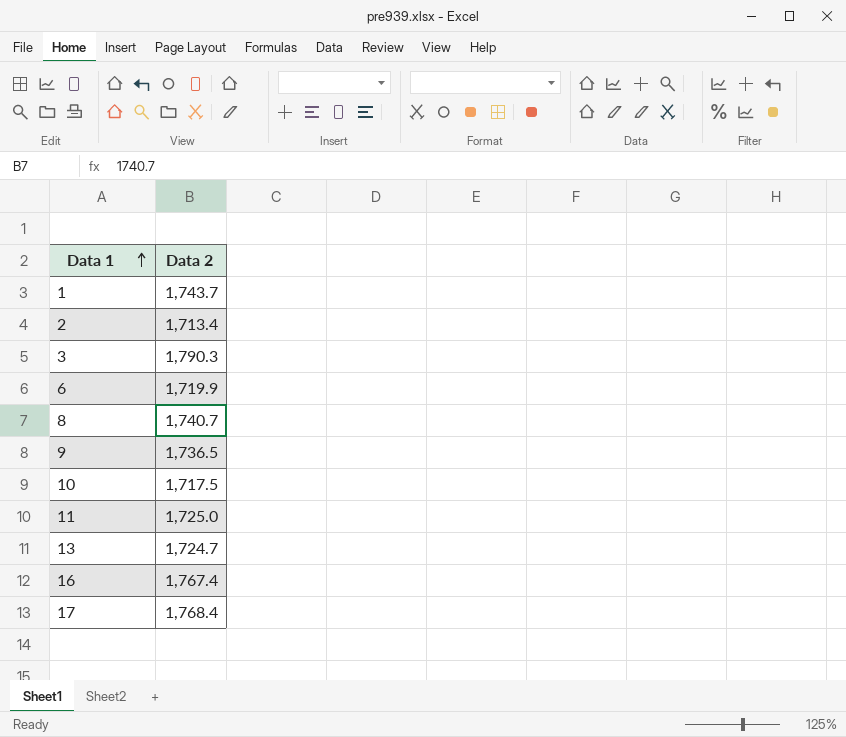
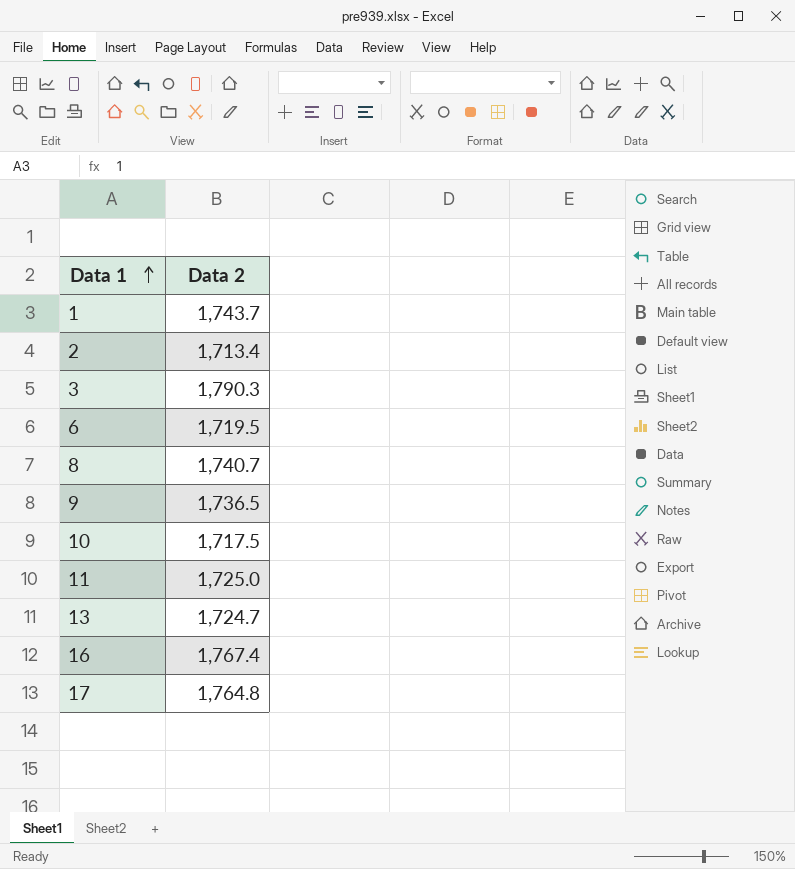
6 | Data 2: 1,719.9 -> 1,719.5
17 | Data 2: 1,768.4 -> 1,764.8

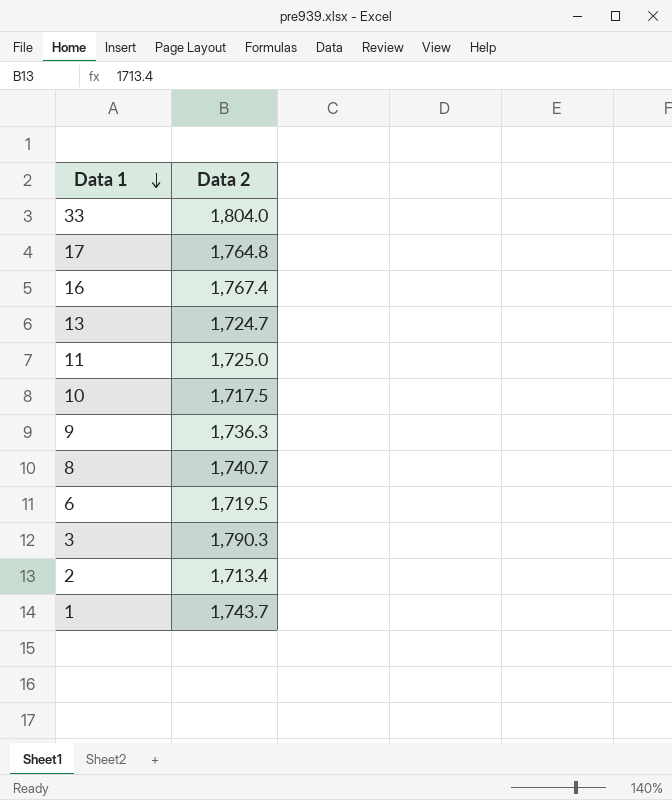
row order: Data 1 ascending -> Data 1 descending
row 33: none -> 1,804.0
9 | Data 2: 1,736.5 -> 1,736.3

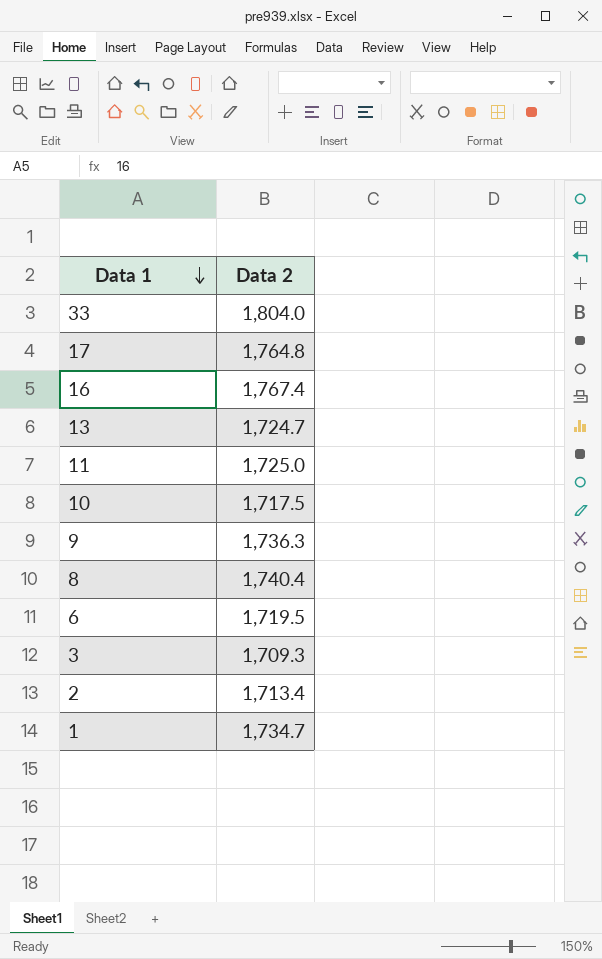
8 | Data 2: 1,740.7 -> 1,740.4
3 | Data 2: 1,790.3 -> 1,709.3
1 | Data 2: 1,743.7 -> 1,734.7

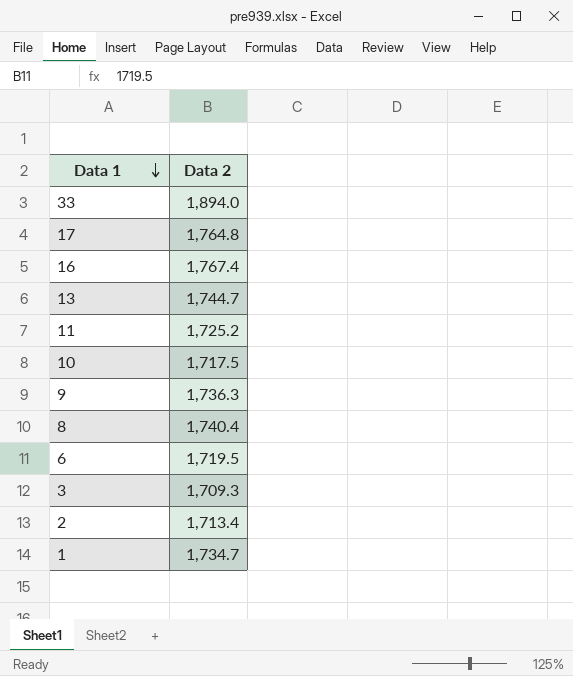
33 | Data 2: 1,804.0 -> 1,894.0
13 | Data 2: 1,724.7 -> 1,744.7
11 | Data 2: 1,725.0 -> 1,725.2

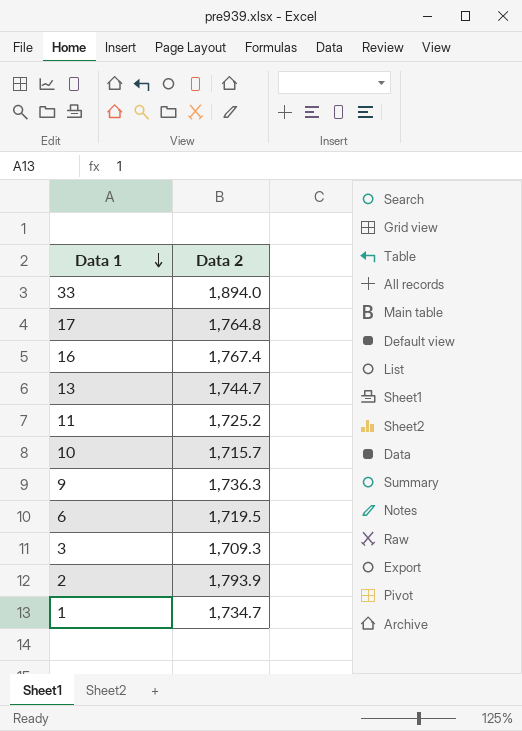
row 8: 1,740.4 -> none
10 | Data 2: 1,717.5 -> 1,715.7
2 | Data 2: 1,713.4 -> 1,793.9

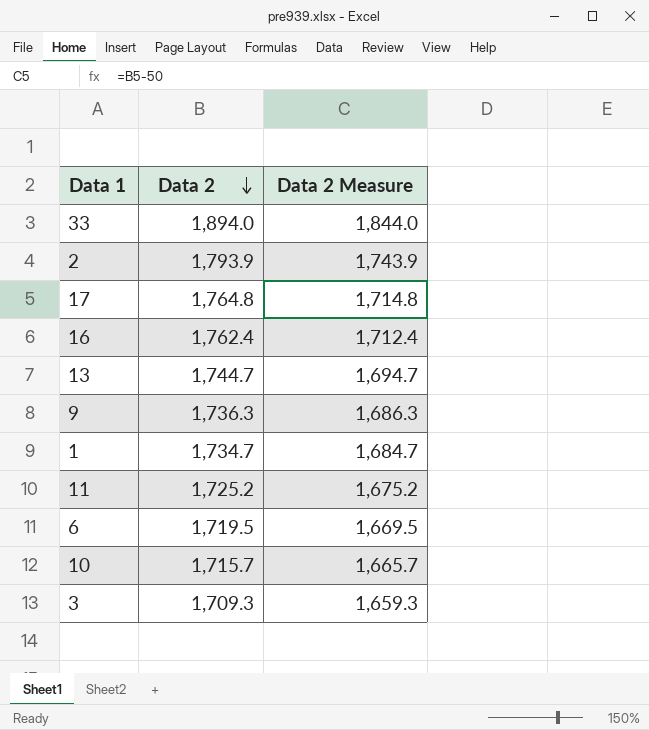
row order: Data 1 descending -> Data 2 descending
column Data 2 Measure | formula: none -> [Data 2] - 50
16 | Data 2: 1,767.4 -> 1,762.4

